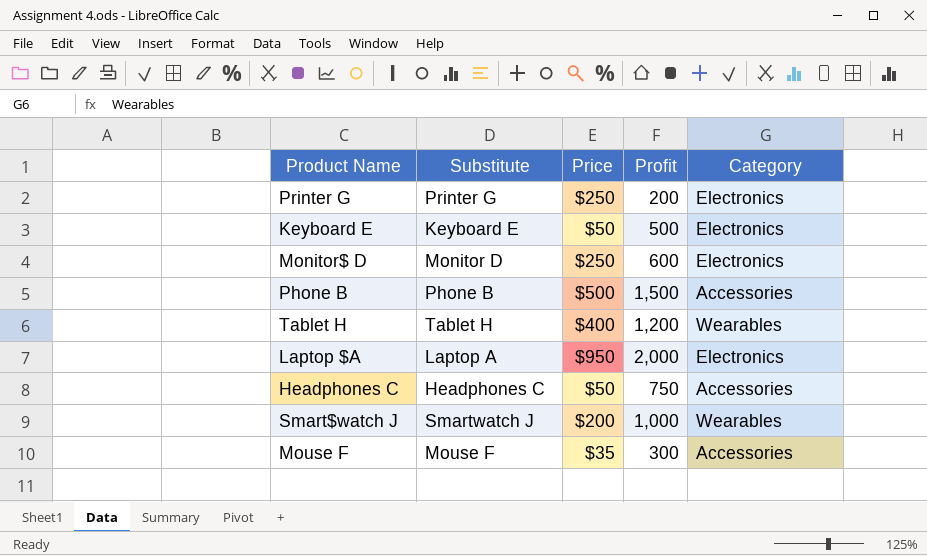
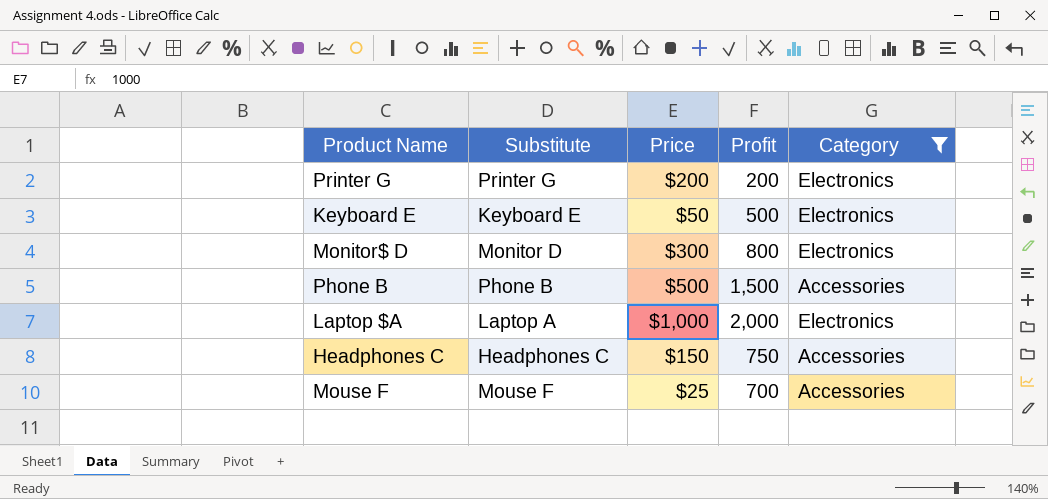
filter: none -> Category != Wearables
Printer G | Price: $250 -> $200
Monitor$ D | Price: $250 -> $300
Monitor$ D | Profit: 600 -> 800
Laptop $A | Price: $950 -> $1,000
Headphones C | Price: $50 -> $150
Mouse F | Price: $35 -> $25
Mouse F | Profit: 300 -> 700

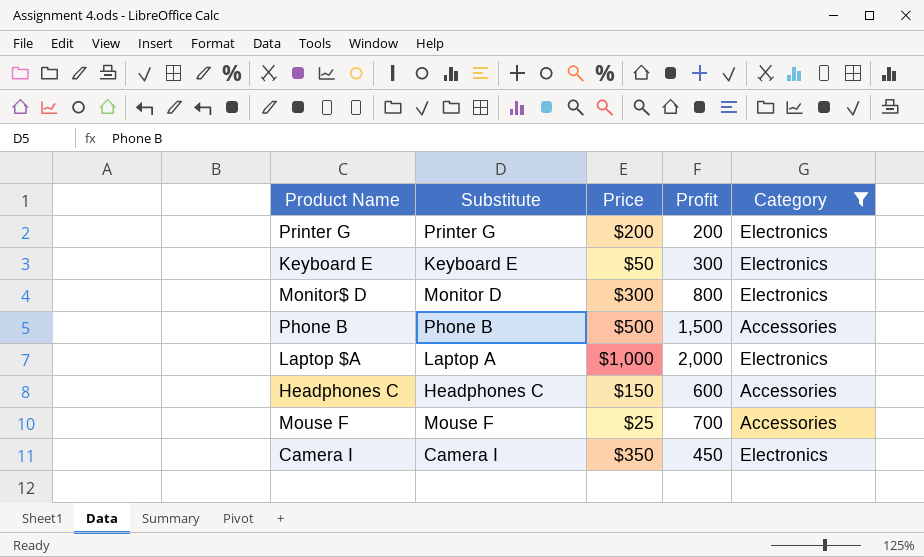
Keyboard E | Profit: 500 -> 300
Headphones C | Profit: 750 -> 600
row Camera I: none -> Camera I | $350 | 450 | Electronics

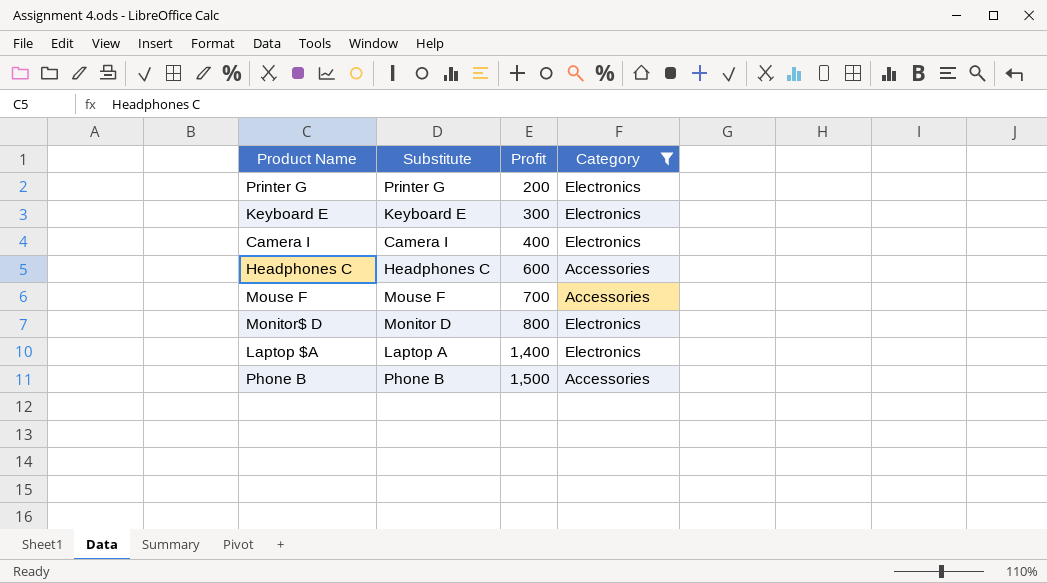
row order: none -> Profit ascending
column Price | position: 3 -> none
Camera I | Profit: 450 -> 400
Laptop $A | Profit: 2,000 -> 1,400

